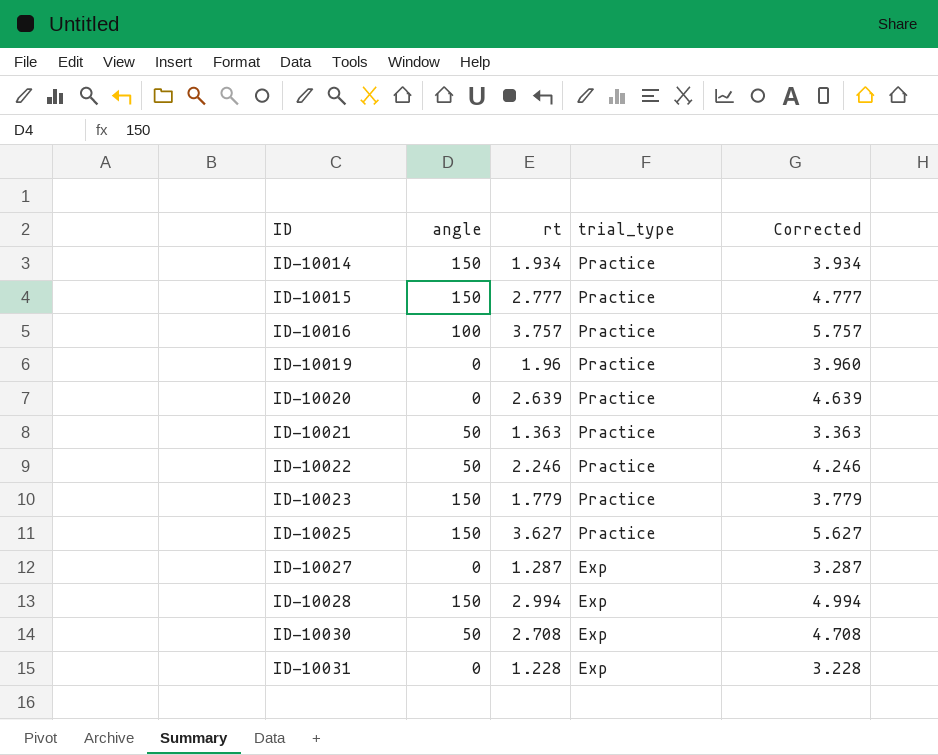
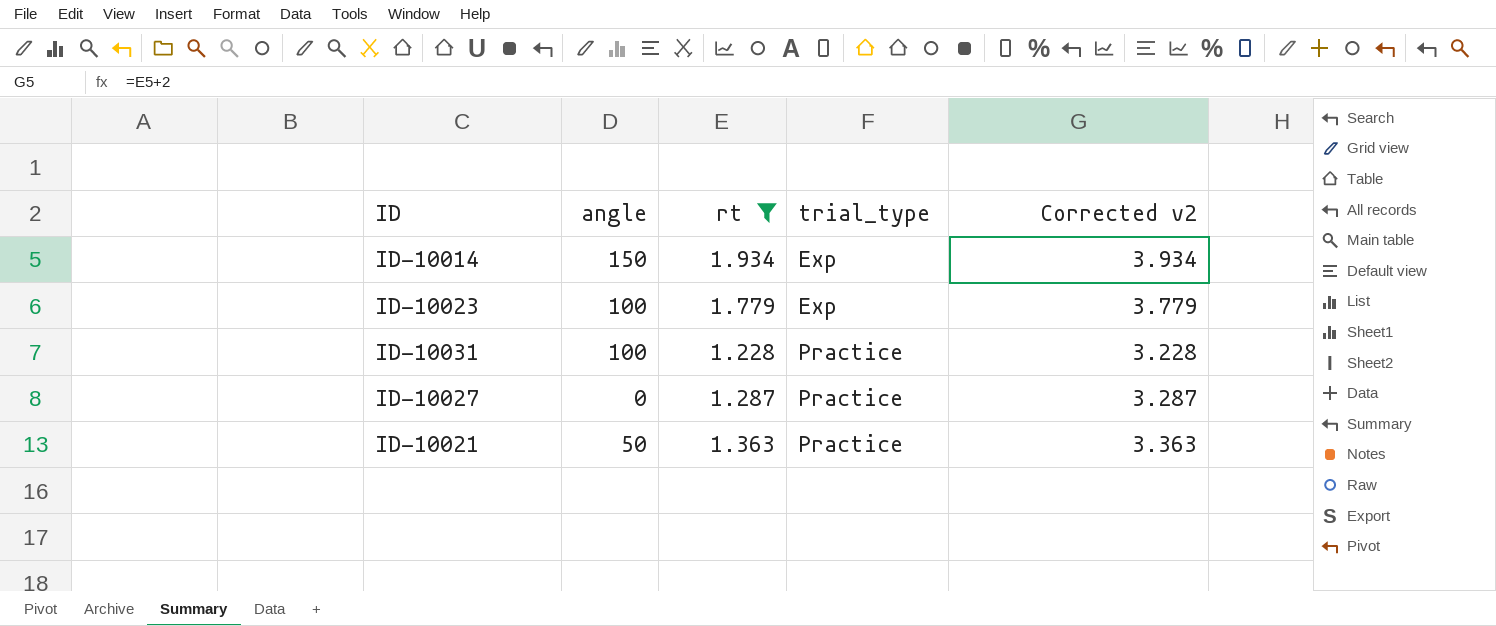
filter: none -> rt <= 1.934
row order: ID ascending -> trial_type ascending
column name: Corrected -> Corrected v2
ID-10014 | trial_type: Practice -> Exp
ID-10023 | angle: 150 -> 100
ID-10023 | trial_type: Practice -> Exp
ID-10031 | angle: 0 -> 100
ID-10031 | trial_type: Exp -> Practice
ID-10027 | trial_type: Exp -> Practice

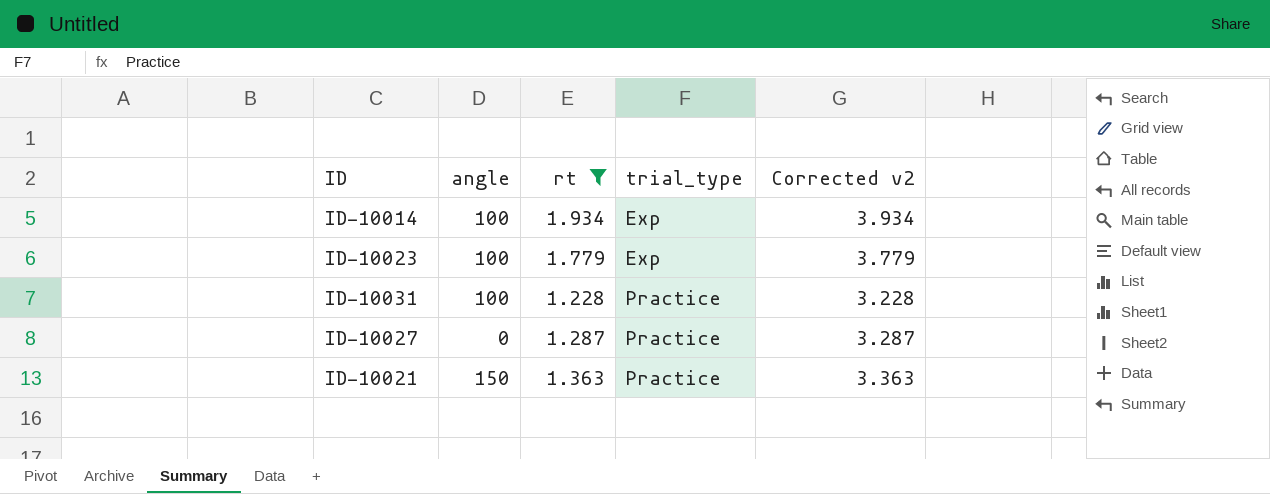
ID-10014 | angle: 150 -> 100
ID-10021 | angle: 50 -> 150

